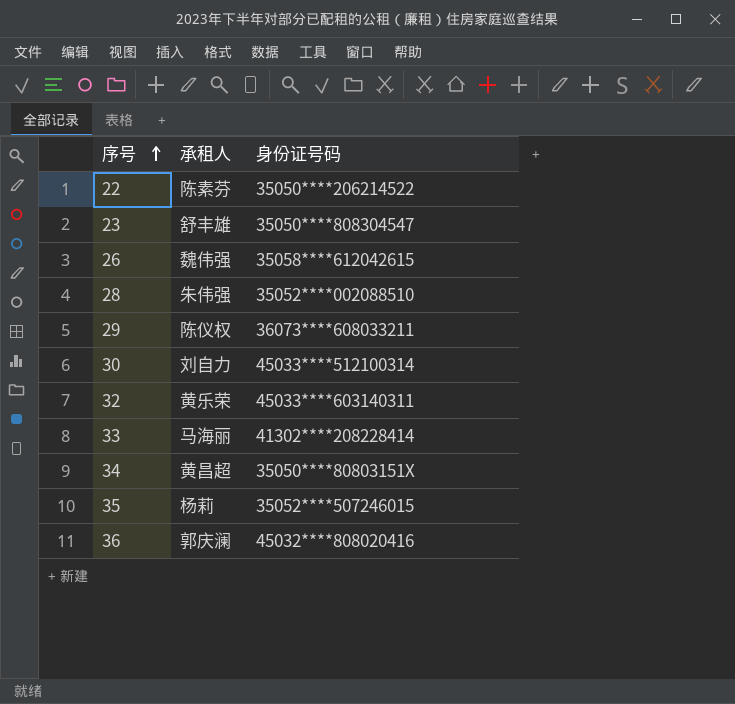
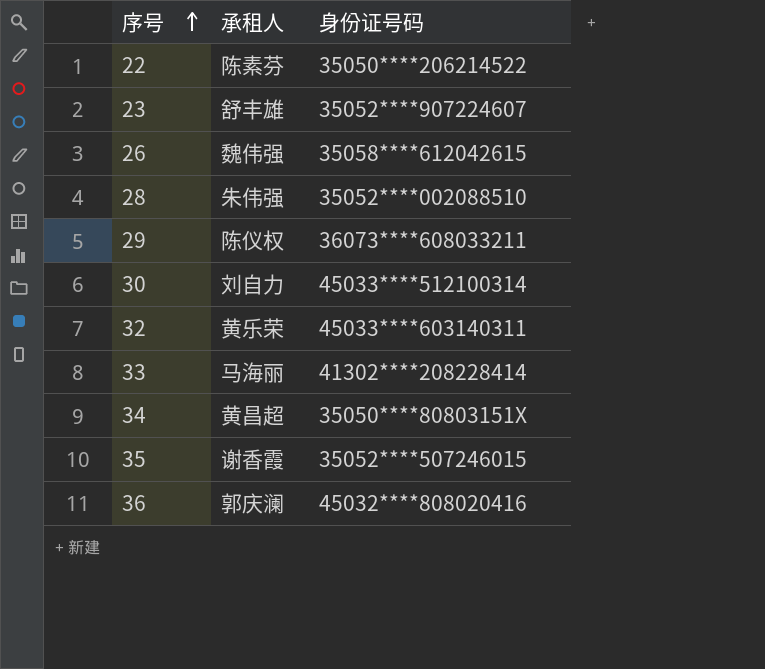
23 | 身份证号码: 35050****808304547 -> 35052****907224607
35 | 承租人: 杨莉 -> 谢香霞

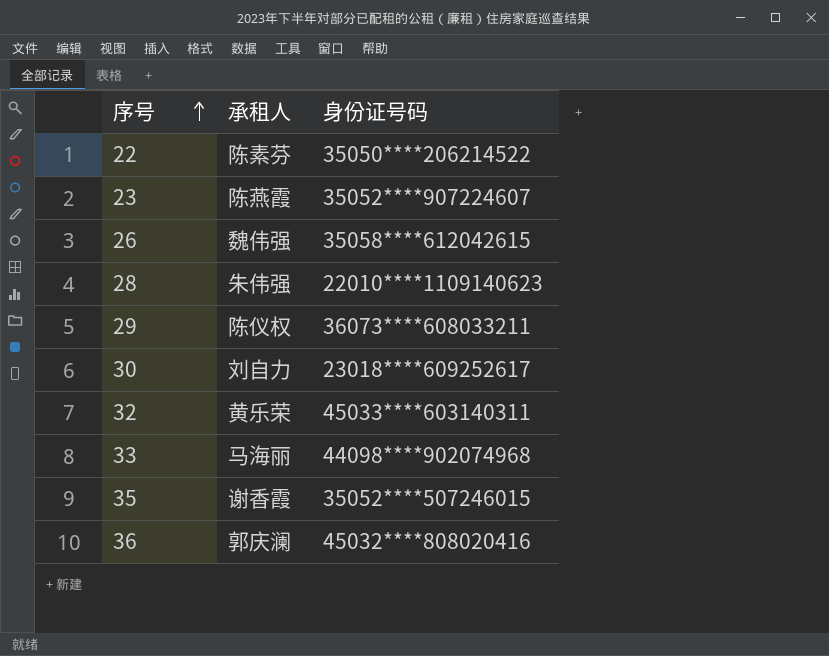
row 34: 黄昌超 | 35050****80803151X -> none
23 | 承租人: 舒丰雄 -> 陈燕霞
28 | 身份证号码: 35052****002088510 -> 22010****1109140623
30 | 身份证号码: 45033****512100314 -> 23018****609252617
33 | 身份证号码: 41302****208228414 -> 44098****902074968

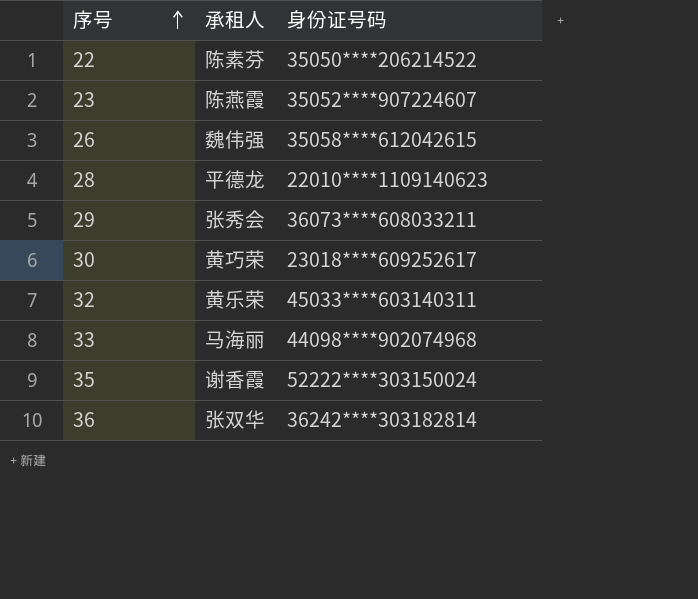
28 | 承租人: 朱伟强 -> 平德龙
29 | 承租人: 陈仪权 -> 张秀会
30 | 承租人: 刘自力 -> 黄巧荣
35 | 身份证号码: 35052****507246015 -> 52222****303150024
36 | 承租人: 郭庆澜 -> 张双华
36 | 身份证号码: 45032****808020416 -> 36242****303182814

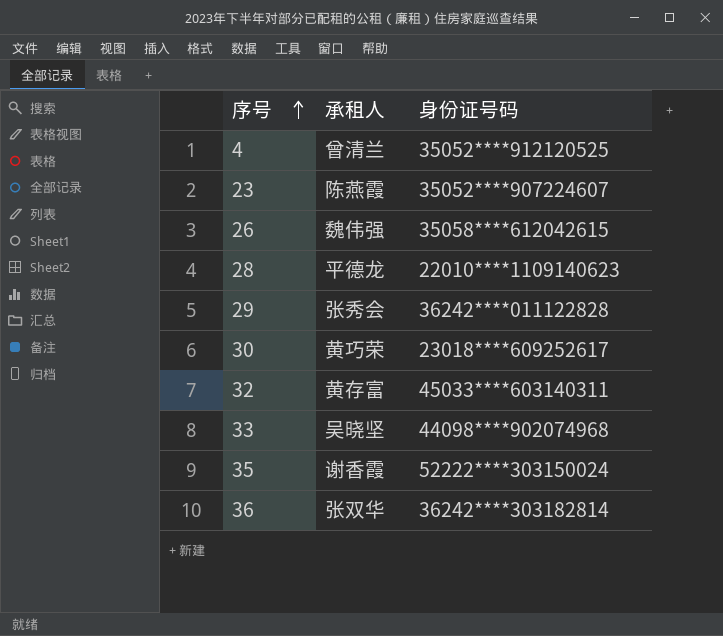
row 22: 陈素芬 | 35050****206214522 -> none
row 4: none -> 曾清兰 | 35052****912120525
29 | 身份证号码: 36073****608033211 -> 36242****011122828
32 | 承租人: 黄乐荣 -> 黄存富
33 | 承租人: 马海丽 -> 吴晓坚

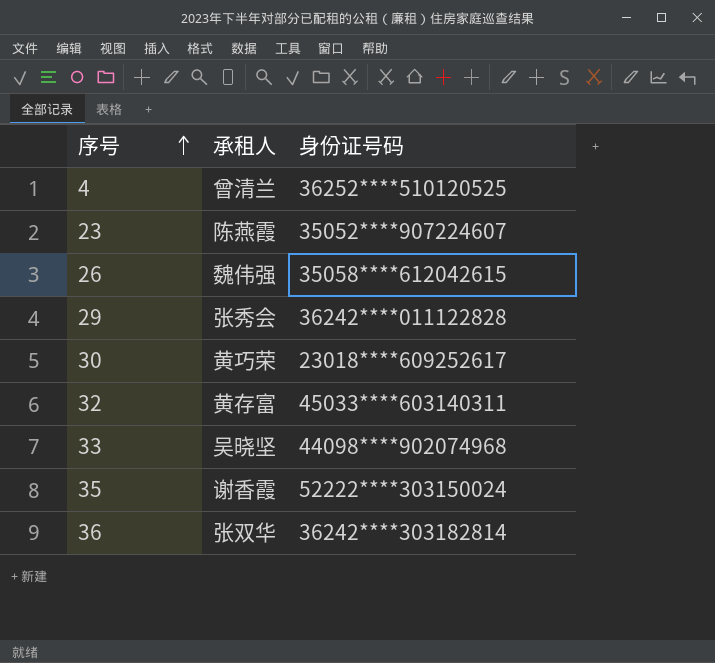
row 28: 平德龙 | 22010****1109140623 -> none
4 | 身份证号码: 35052****912120525 -> 36252****510120525

